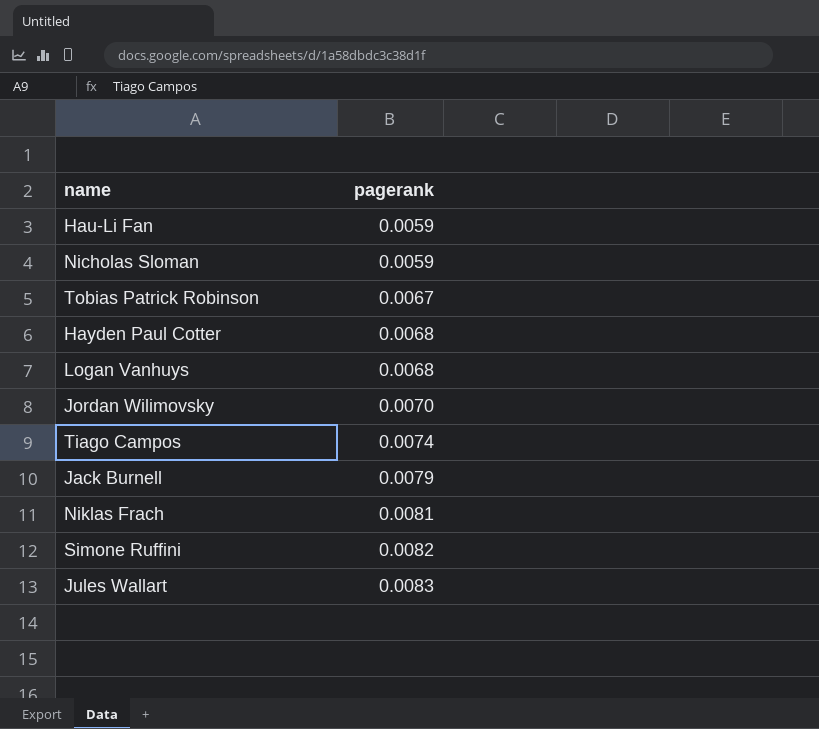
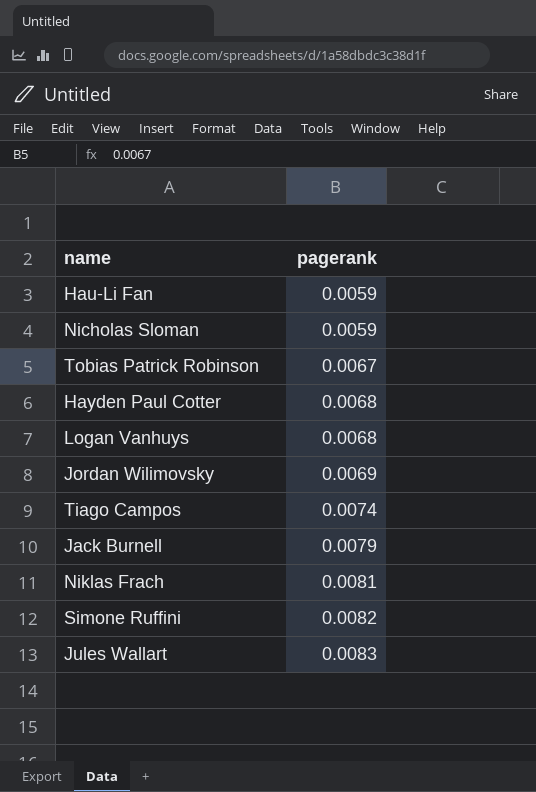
Jordan Wilimovsky | pagerank: 0.0070 -> 0.0069

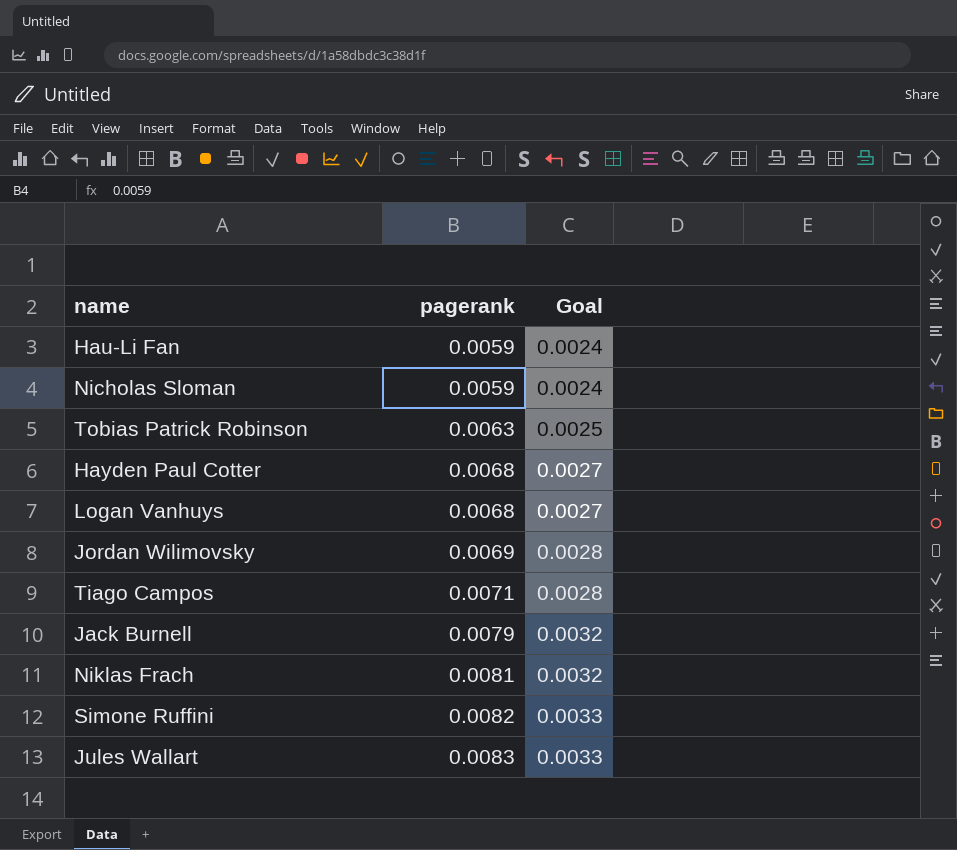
column Goal | formula: none -> [pagerank] * 0.4
Tobias Patrick Robinson | pagerank: 0.0067 -> 0.0063
Tiago Campos | pagerank: 0.0074 -> 0.0071

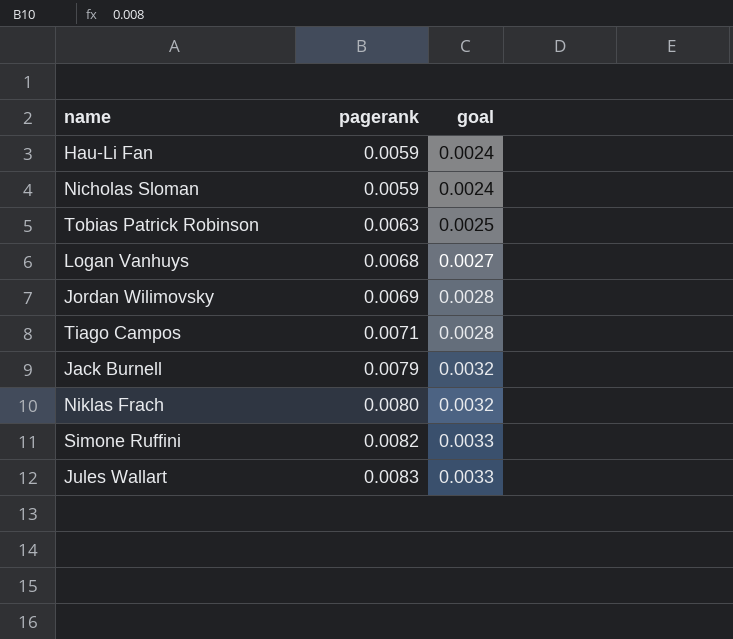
column name: Goal -> goal
row Hayden Paul Cotter: 0.0068 | 0.0027 -> none
Niklas Frach | pagerank: 0.0081 -> 0.0080

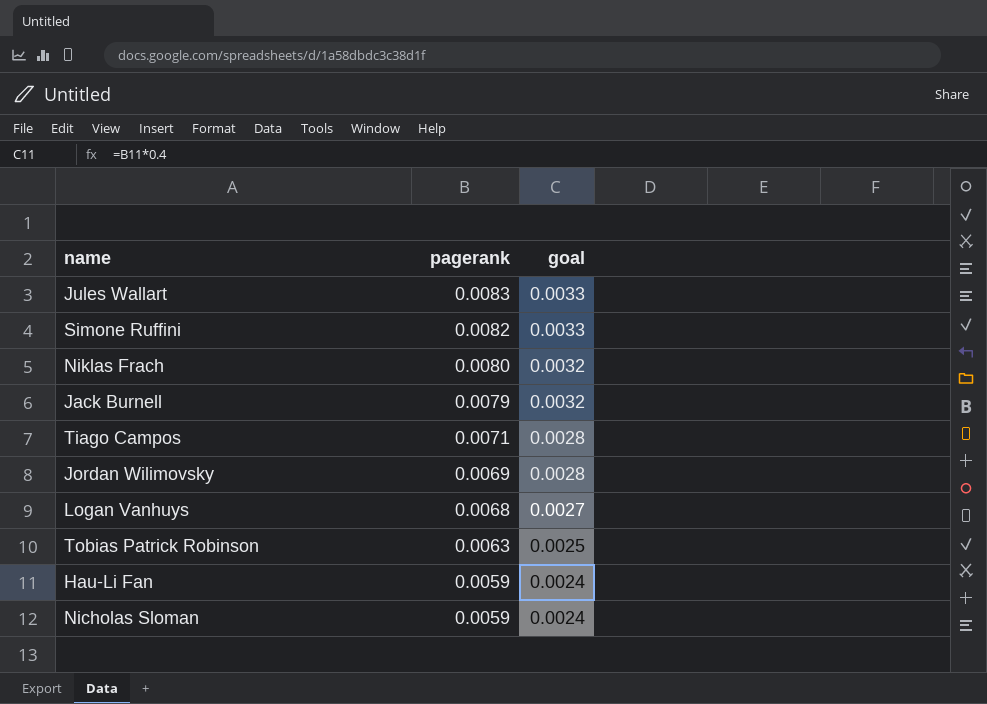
row order: pagerank ascending -> pagerank descending

